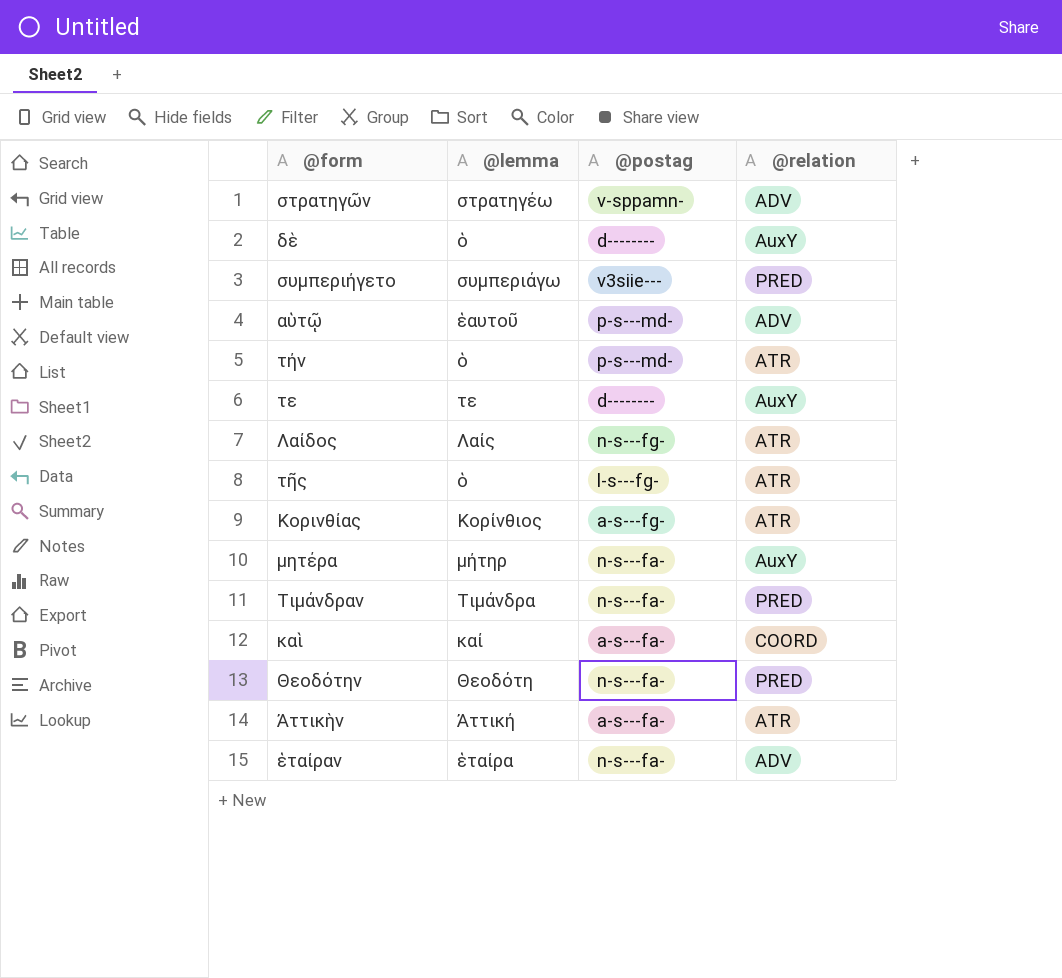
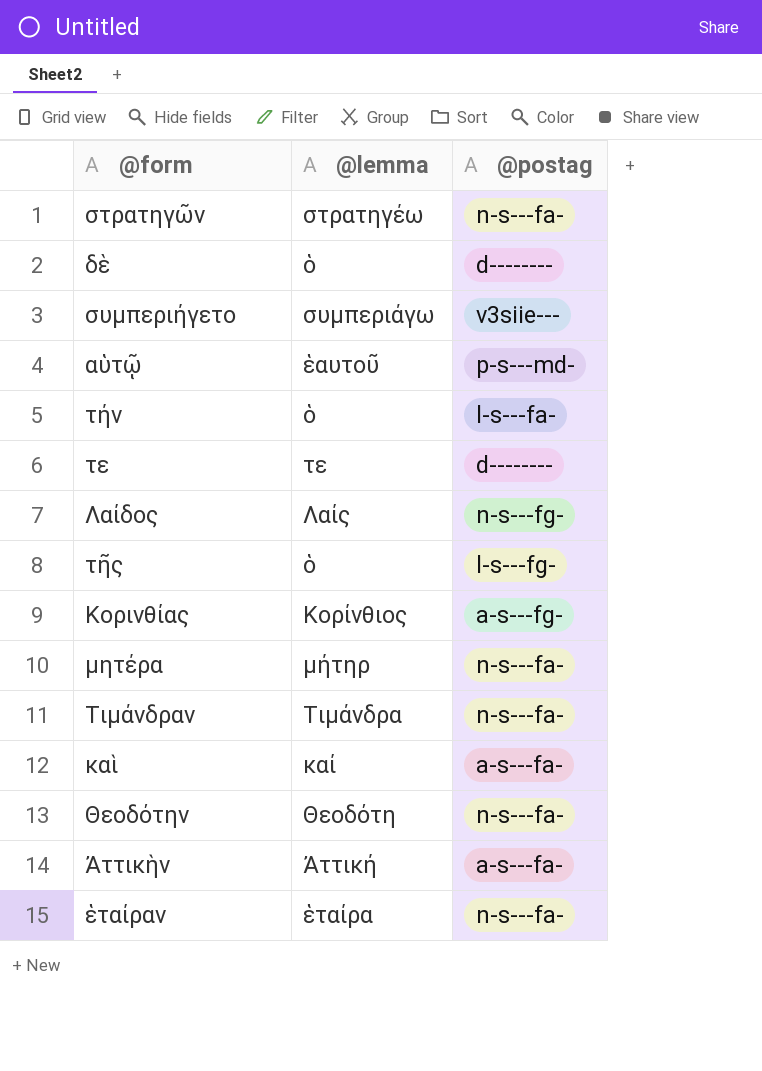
column @relation | position: 4 -> none
στρατηγῶν | @postag: v-sppamn- -> n-s---fa-
τήν | @postag: p-s---md- -> l-s---fa-

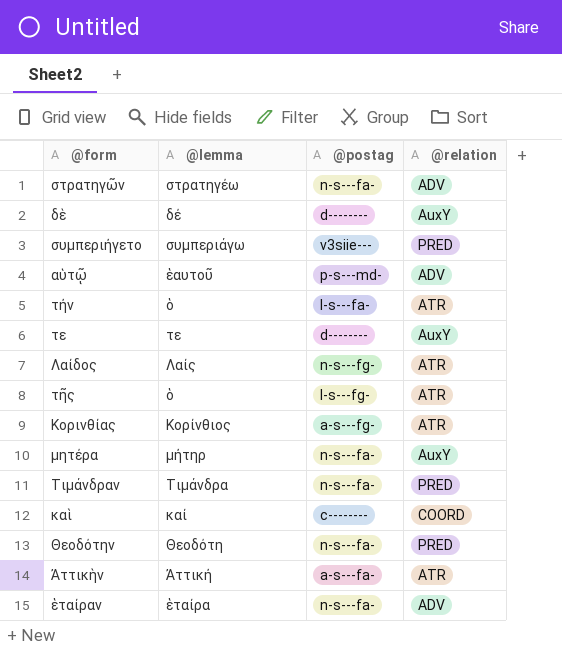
column @relation | position: none -> 4
δὲ | @lemma: ὁ -> δέ
καὶ | @postag: a-s---fa- -> c--------

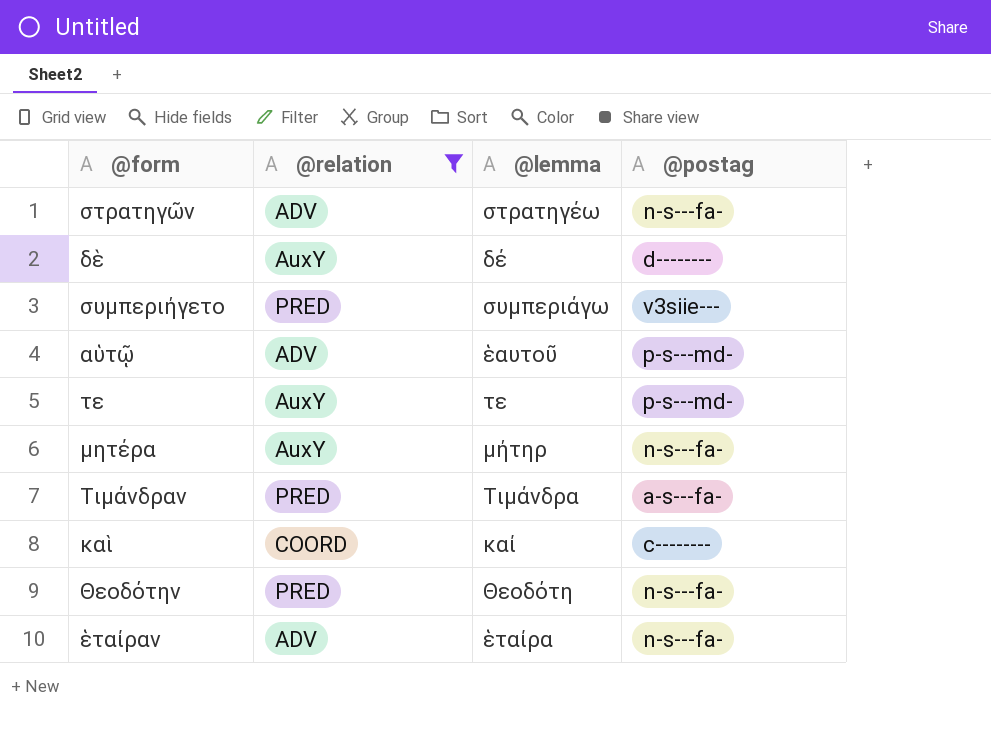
filter: none -> @relation != ATR
column @relation | position: 4 -> 2
τε | @postag: d-------- -> p-s---md-
Τιμάνδραν | @postag: n-s---fa- -> a-s---fa-

